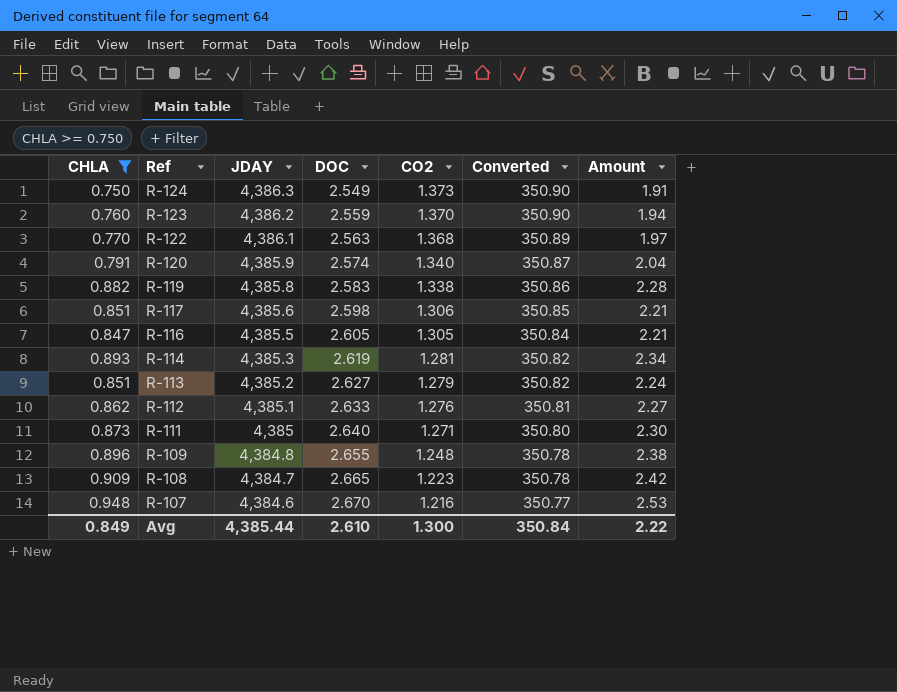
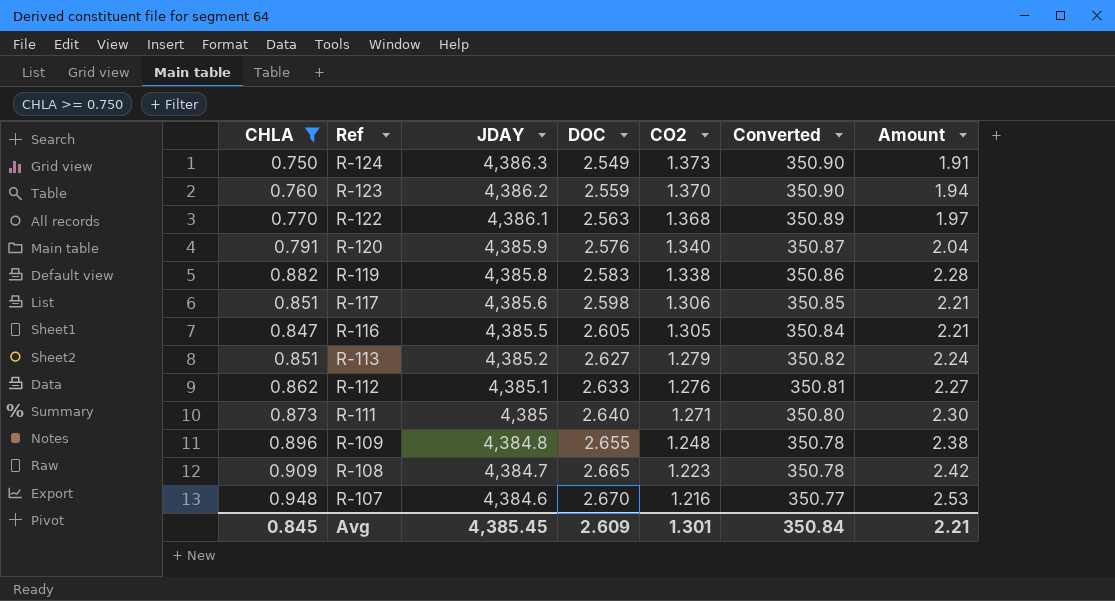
row R-114: 0.893 | 4,385.3 | 2.619 | 1.281 | 350.82 | 2.34 -> none
R-120 | DOC: 2.574 -> 2.576
Avg | CHLA: 0.849 -> 0.845
Avg | JDAY: 4,385.44 -> 4,385.45
Avg | DOC: 2.610 -> 2.609
Avg | CO2: 1.300 -> 1.301
Avg | Amount: 2.22 -> 2.21

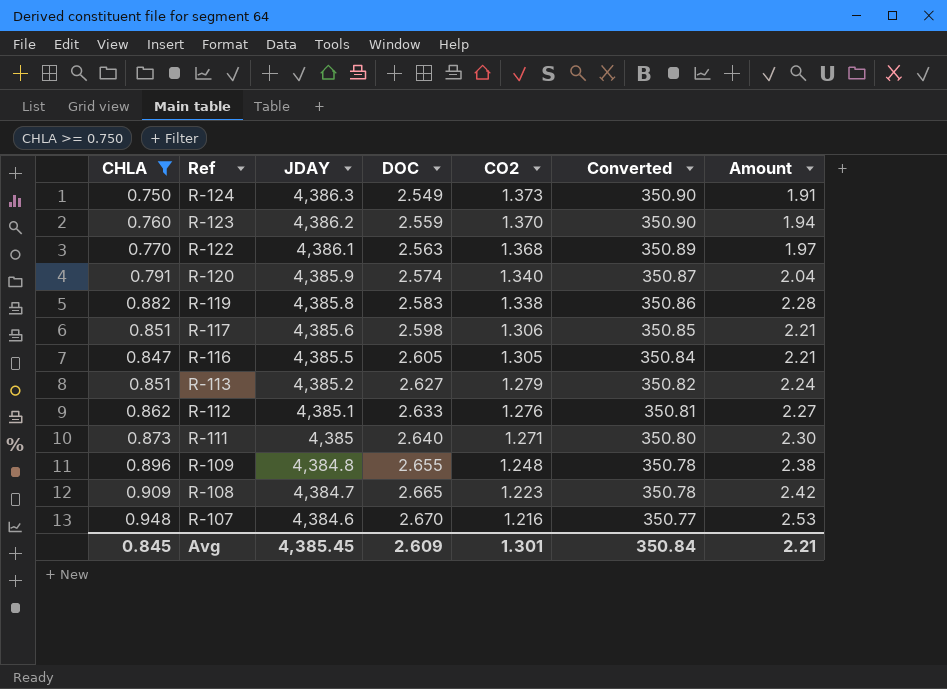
R-120 | DOC: 2.576 -> 2.574

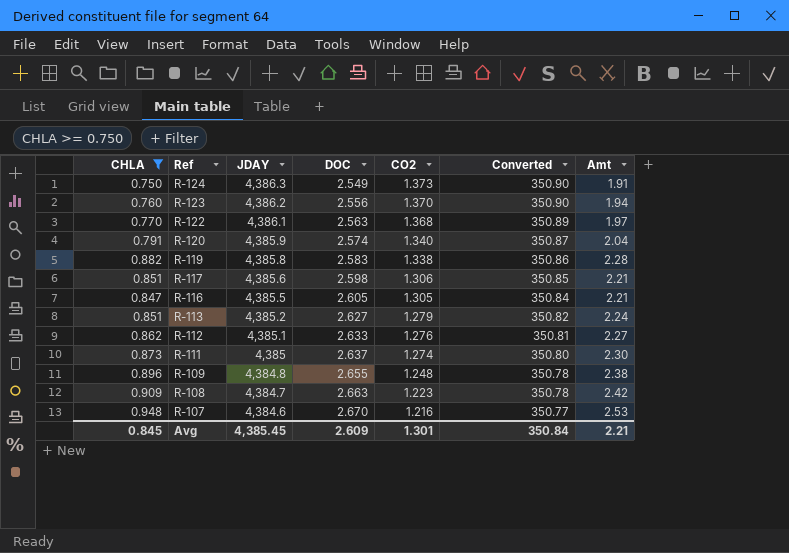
column name: Amount -> Amt
R-123 | DOC: 2.559 -> 2.556
R-111 | DOC: 2.640 -> 2.637
R-111 | CO2: 1.271 -> 1.274
R-108 | DOC: 2.665 -> 2.663

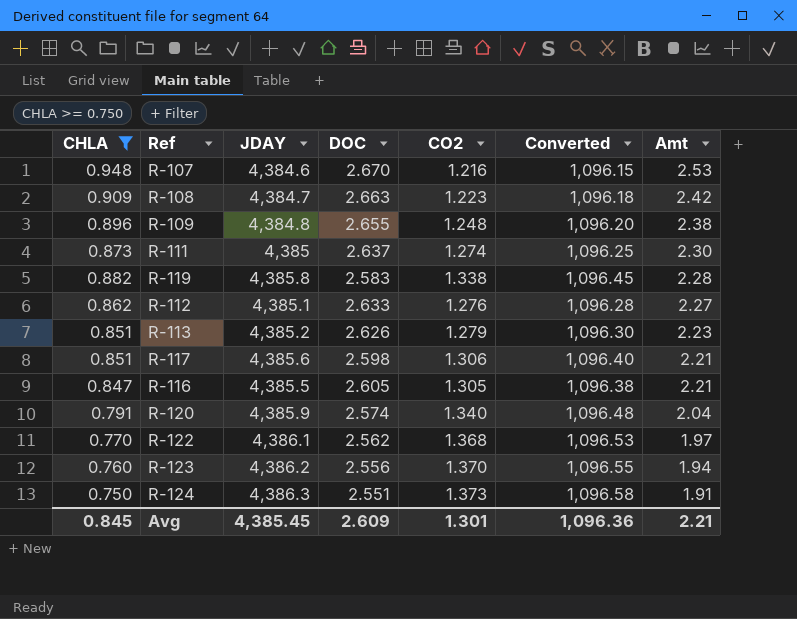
row order: Ref descending -> Amt descending
column Converted | formula: [JDAY] * 0.08 -> [JDAY] * 0.25
R-113 | DOC: 2.627 -> 2.626
R-113 | Amt: 2.24 -> 2.23
R-122 | DOC: 2.563 -> 2.562
R-124 | DOC: 2.549 -> 2.551
Avg | Converted: 350.84 -> 1,096.36

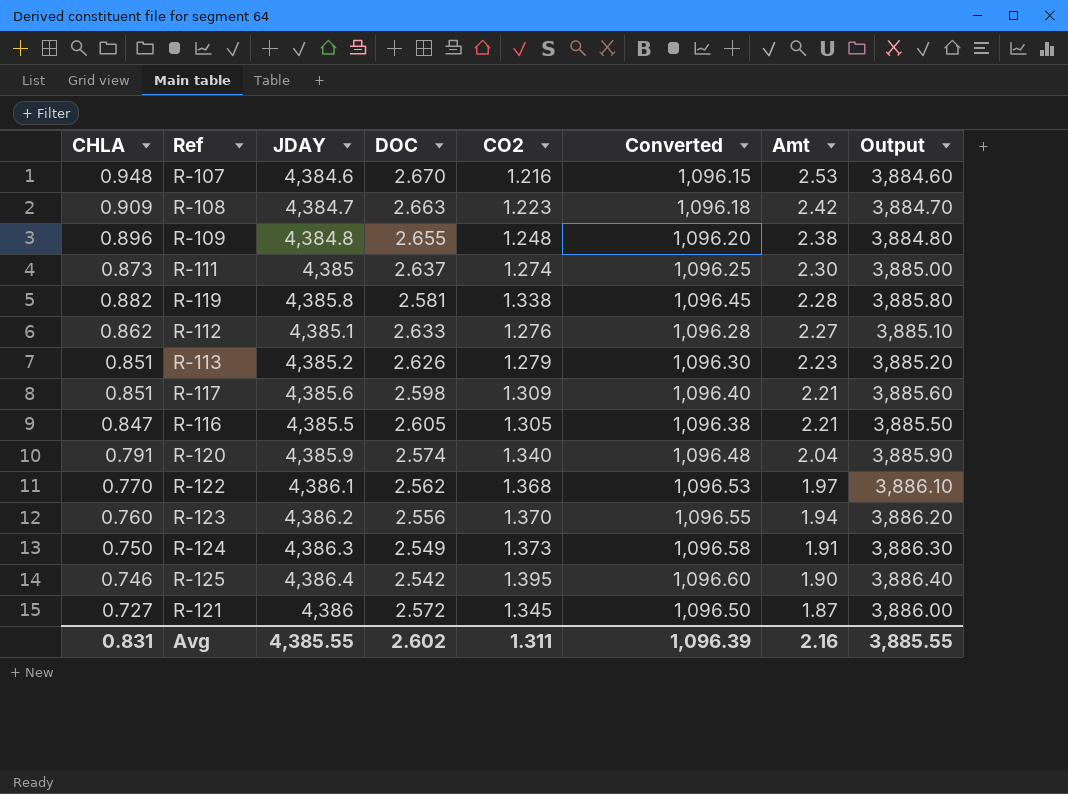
filter: CHLA >= 0.750 -> none
column Output | formula: none -> [JDAY] - 500
R-119 | DOC: 2.583 -> 2.581
R-117 | CO2: 1.306 -> 1.309
R-124 | DOC: 2.551 -> 2.549
Avg | CHLA: 0.845 -> 0.831
Avg | JDAY: 4,385.45 -> 4,385.55
Avg | DOC: 2.609 -> 2.602
Avg | CO2: 1.301 -> 1.311
Avg | Converted: 1,096.36 -> 1,096.39
Avg | Amt: 2.21 -> 2.16

